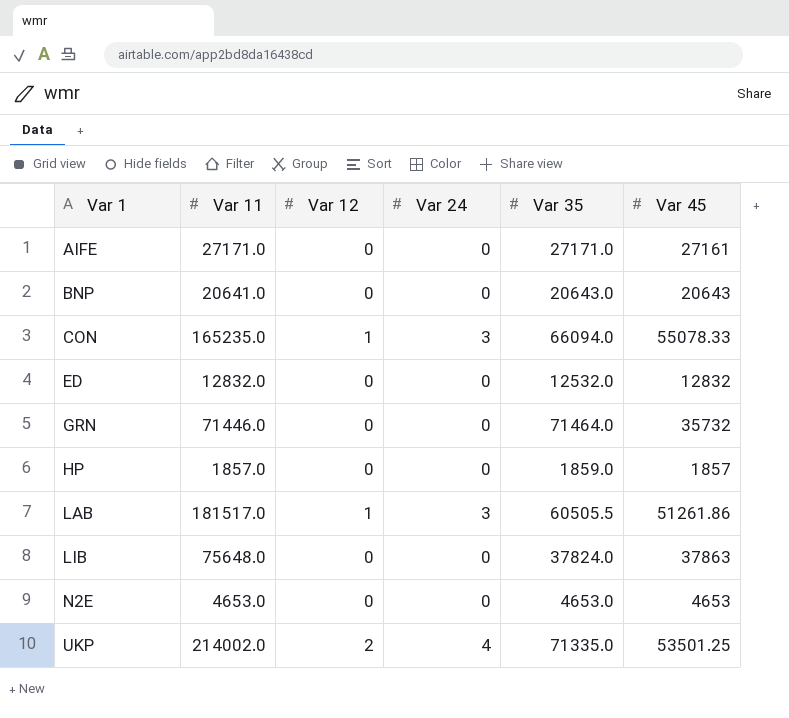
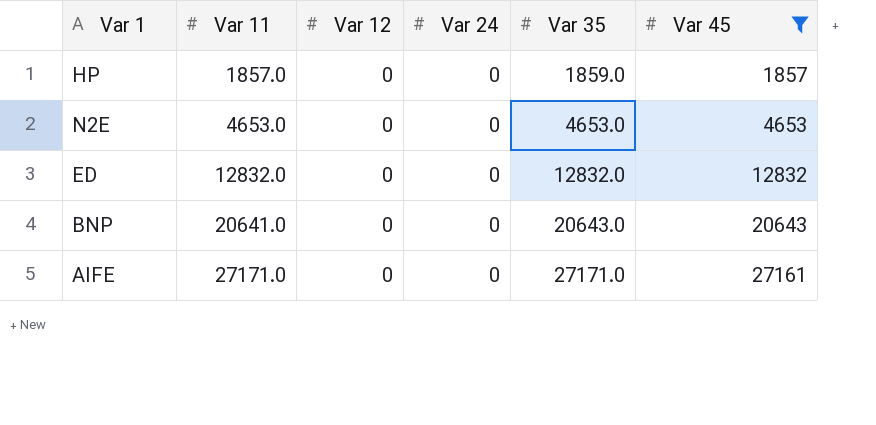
filter: none -> Var 45 <= 27161
row order: Var 1 ascending -> Var 11 ascending
ED | Var 35: 12532.0 -> 12832.0

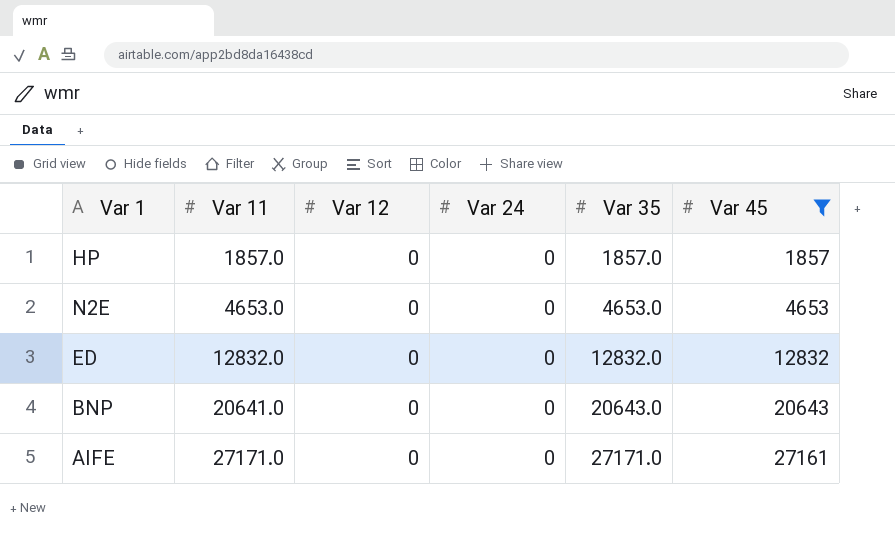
HP | Var 35: 1859.0 -> 1857.0

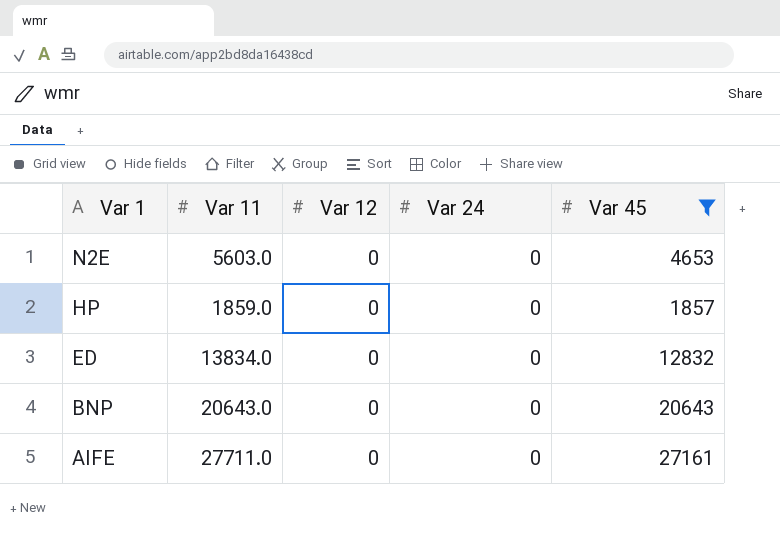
row order: Var 11 ascending -> Var 1 descending
column Var 35 | position: 5 -> none
N2E | Var 11: 4653.0 -> 5603.0
HP | Var 11: 1857.0 -> 1859.0
ED | Var 11: 12832.0 -> 13834.0
BNP | Var 11: 20641.0 -> 20643.0
AIFE | Var 11: 27171.0 -> 27711.0

